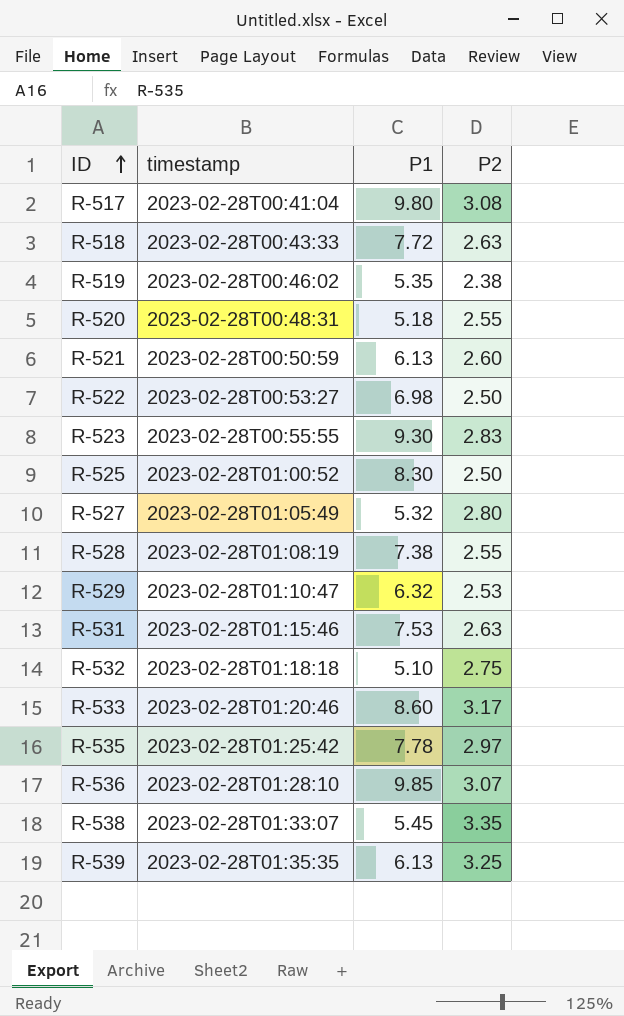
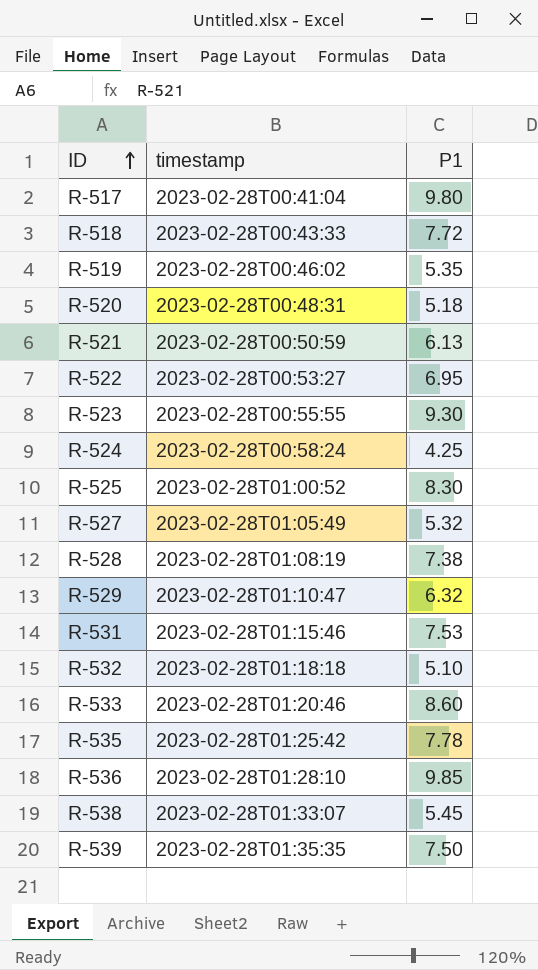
column P2 | position: 4 -> none
R-522 | P1: 6.98 -> 6.95
row R-524: none -> 2023-02-28T00:58:24 | 4.25
R-539 | P1: 6.13 -> 7.50

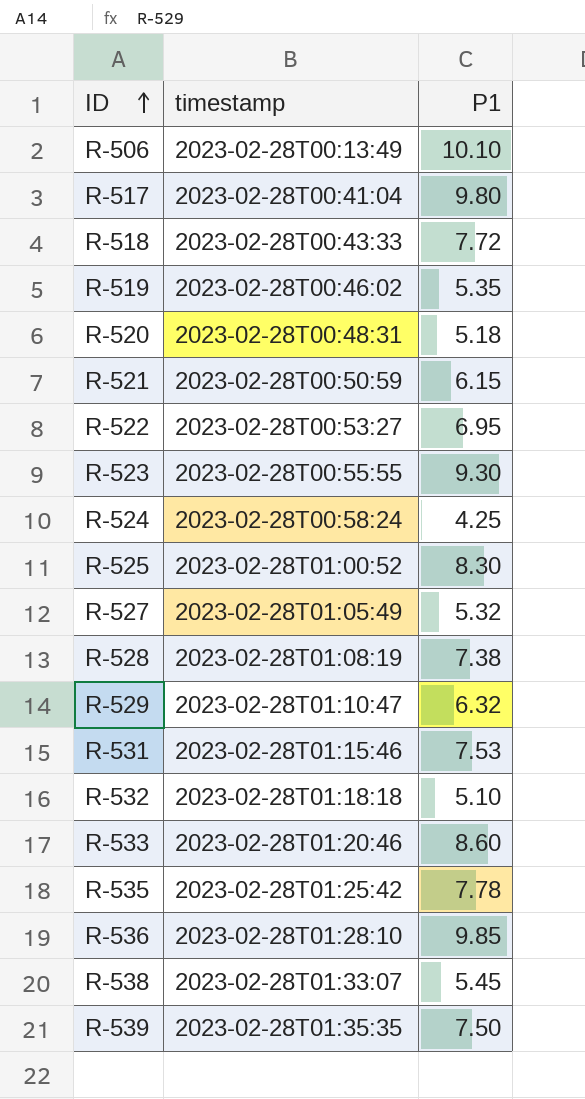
row R-506: none -> 2023-02-28T00:13:49 | 10.10
R-521 | P1: 6.13 -> 6.15

